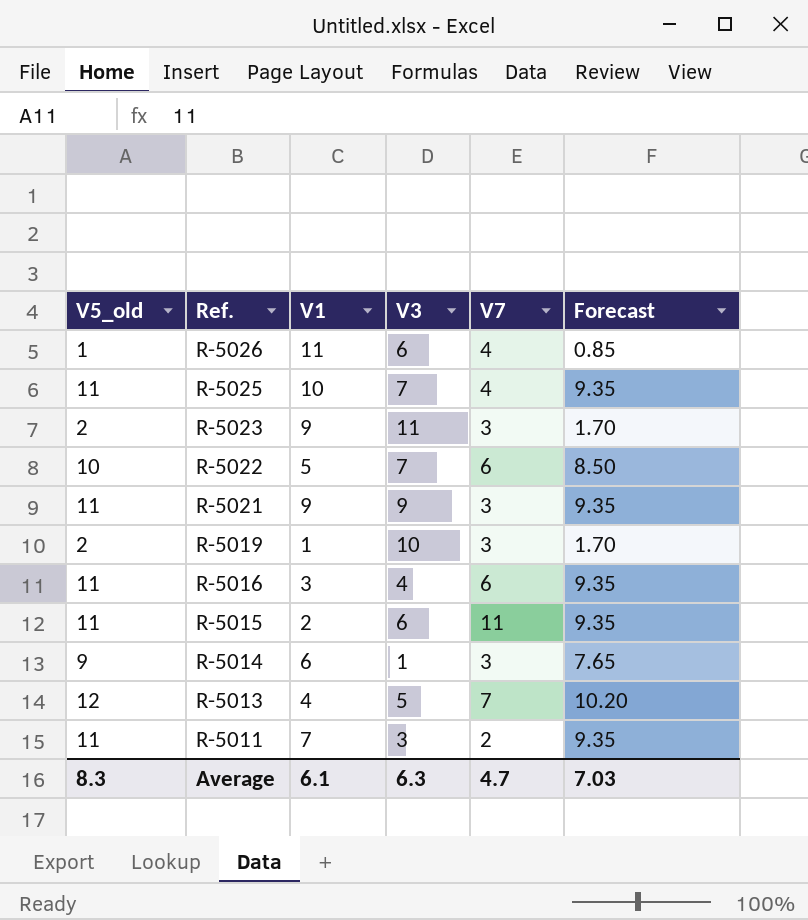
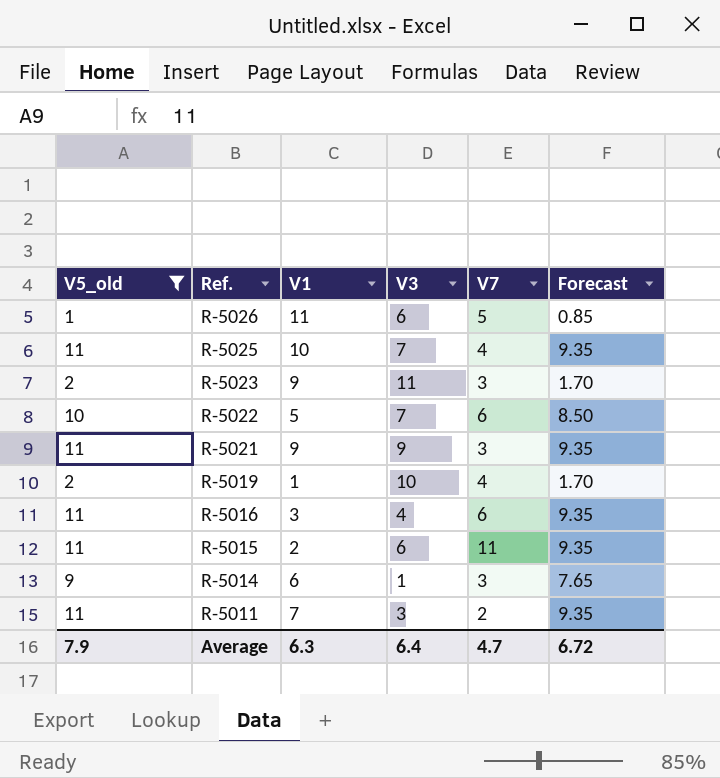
filter: none -> V5_old != 12
R-5026 | V7: 4 -> 5
R-5019 | V7: 3 -> 4
Average | V5_old: 8.3 -> 7.9
Average | V1: 6.1 -> 6.3
Average | V3: 6.3 -> 6.4
Average | Forecast: 7.03 -> 6.72

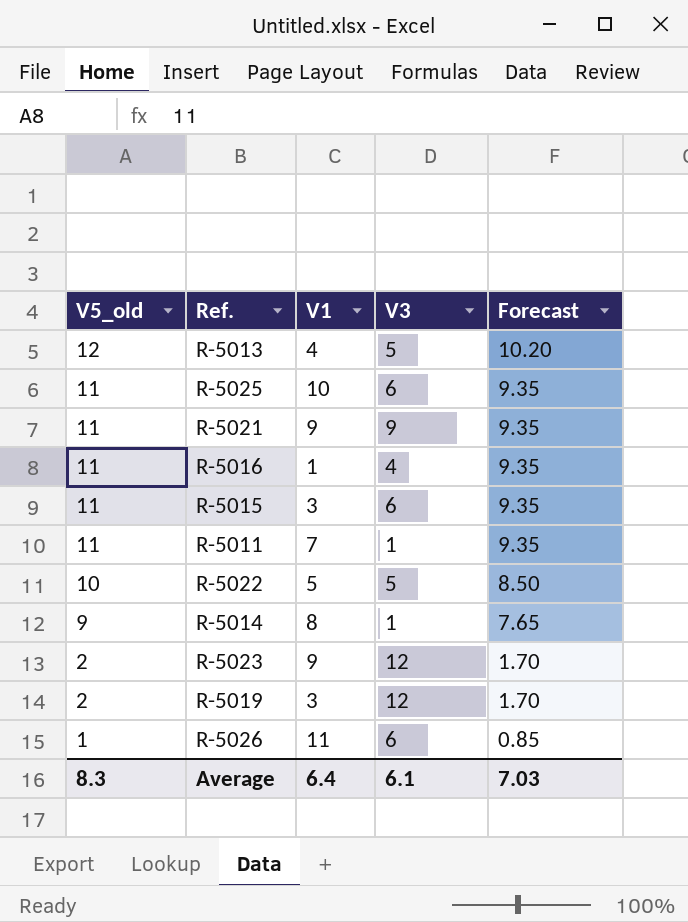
filter: V5_old != 12 -> none
row order: Ref. descending -> V5_old descending
column V7 | position: 5 -> none
R-5025 | V3: 7 -> 6
R-5016 | V1: 3 -> 1
R-5015 | V1: 2 -> 3
R-5011 | V3: 3 -> 1
R-5022 | V3: 7 -> 5
R-5014 | V1: 6 -> 8
R-5023 | V3: 11 -> 12
R-5019 | V1: 1 -> 3
R-5019 | V3: 10 -> 12
Average | V5_old: 7.9 -> 8.3
Average | V1: 6.3 -> 6.4
Average | V3: 6.4 -> 6.1
Average | Forecast: 6.72 -> 7.03

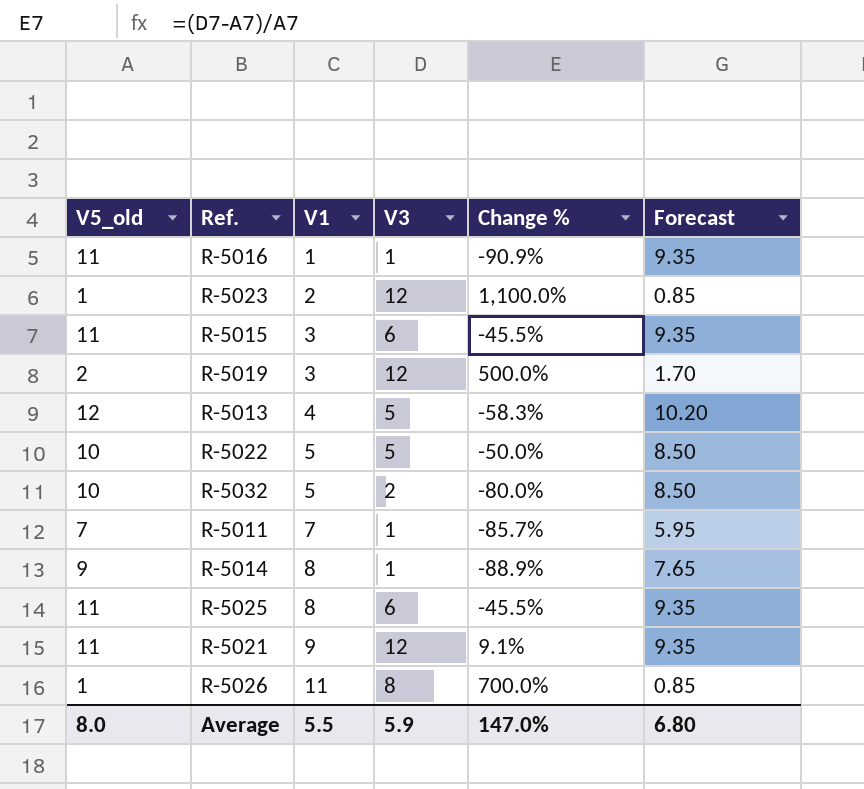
row order: V5_old descending -> V1 ascending
column Change % | formula: none -> ([V3] - [V5_old]) / [V5_old]
R-5016 | V3: 4 -> 1
R-5023 | V5_old: 2 -> 1
R-5023 | V1: 9 -> 2
R-5023 | Forecast: 1.70 -> 0.85
row R-5032: none -> 10 | 5 | 2 | -80.0% | 8.50
R-5011 | V5_old: 11 -> 7
R-5011 | Forecast: 9.35 -> 5.95
R-5025 | V1: 10 -> 8
R-5021 | V3: 9 -> 12
R-5026 | V3: 6 -> 8
Average | V5_old: 8.3 -> 8.0
Average | V1: 6.4 -> 5.5
Average | V3: 6.1 -> 5.9
Average | Forecast: 7.03 -> 6.80

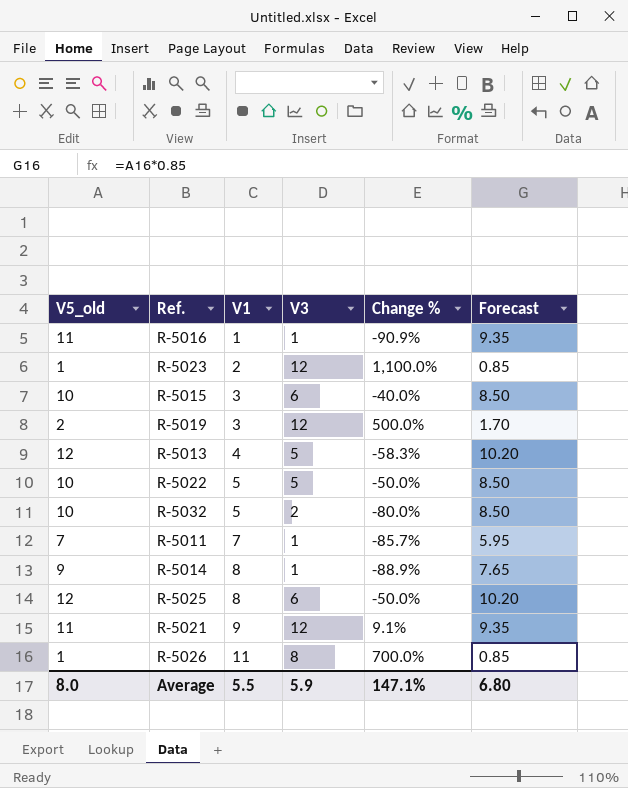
R-5015 | V5_old: 11 -> 10
R-5015 | Change %: -45.5% -> -40.0%
R-5015 | Forecast: 9.35 -> 8.50
R-5025 | V5_old: 11 -> 12
R-5025 | Change %: -45.5% -> -50.0%
R-5025 | Forecast: 9.35 -> 10.20
Average | Change %: 147.0% -> 147.1%

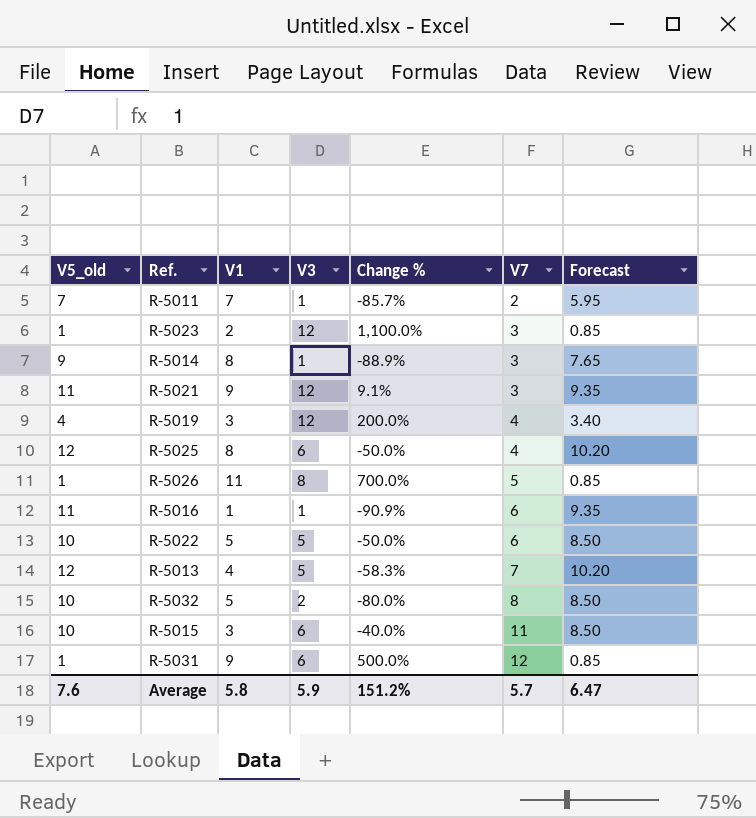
row order: V1 ascending -> V7 ascending
column V7 | position: none -> 6
R-5019 | V5_old: 2 -> 4
R-5019 | Change %: 500.0% -> 200.0%
R-5019 | Forecast: 1.70 -> 3.40
row R-5031: none -> 1 | 9 | 6 | 500.0% | 12 | 0.85
Average | V5_old: 8.0 -> 7.6
Average | V1: 5.5 -> 5.8
Average | Change %: 147.1% -> 151.2%
Average | Forecast: 6.80 -> 6.47

